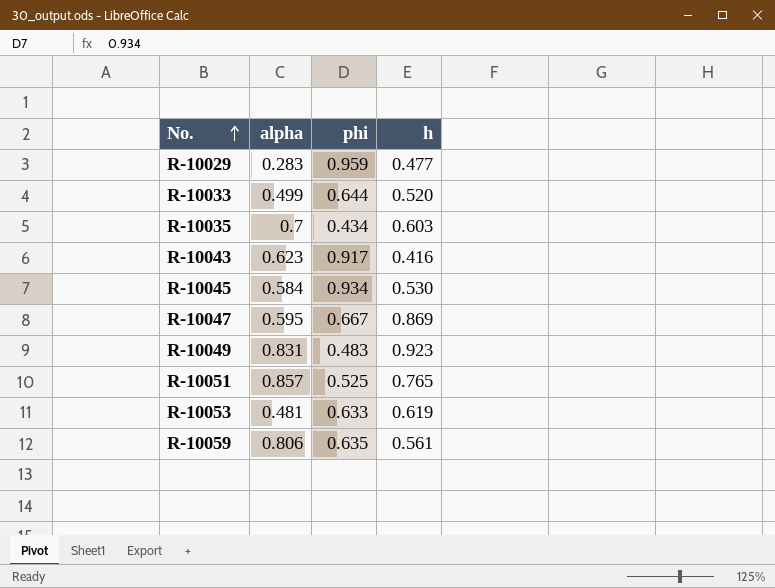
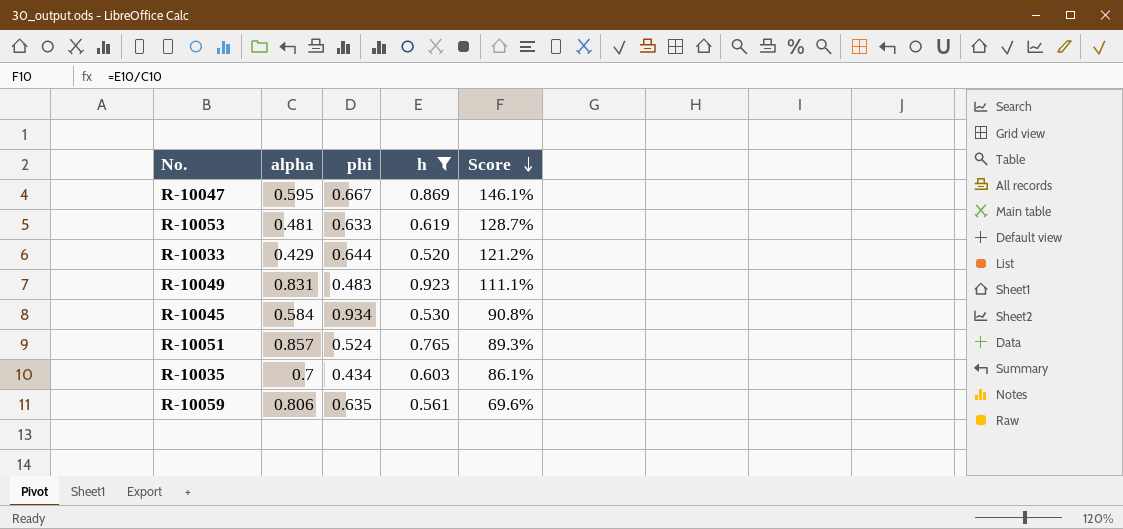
filter: none -> h >= 0.520
row order: No. ascending -> Score descending
column Score | formula: none -> [h] / [alpha]
R-10033 | alpha: 0.499 -> 0.429
R-10051 | phi: 0.525 -> 0.524

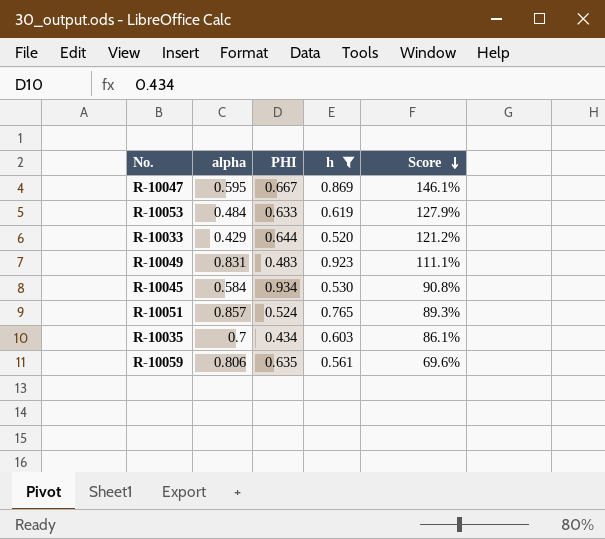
column name: phi -> PHI
R-10053 | alpha: 0.481 -> 0.484
R-10053 | Score: 128.7% -> 127.9%

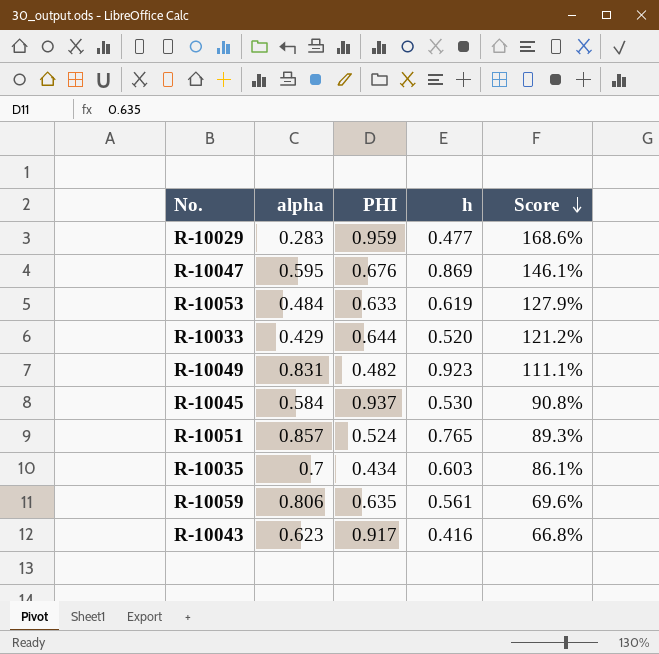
filter: h >= 0.520 -> none
R-10047 | PHI: 0.667 -> 0.676
R-10049 | PHI: 0.483 -> 0.482
R-10045 | PHI: 0.934 -> 0.937

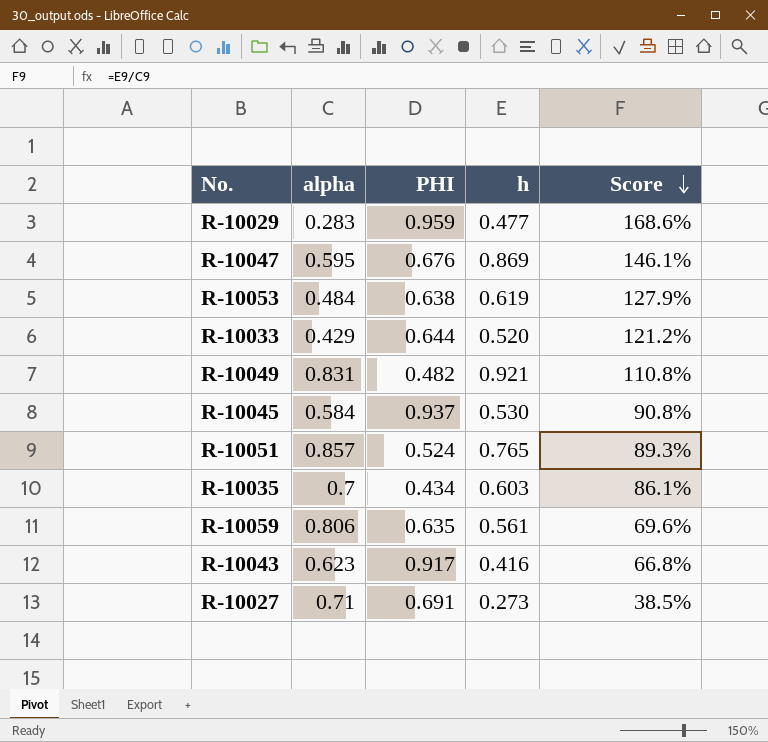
R-10053 | PHI: 0.633 -> 0.638
R-10049 | h: 0.923 -> 0.921
R-10049 | Score: 111.1% -> 110.8%
row R-10027: none -> 0.71 | 0.691 | 0.273 | 38.5%

